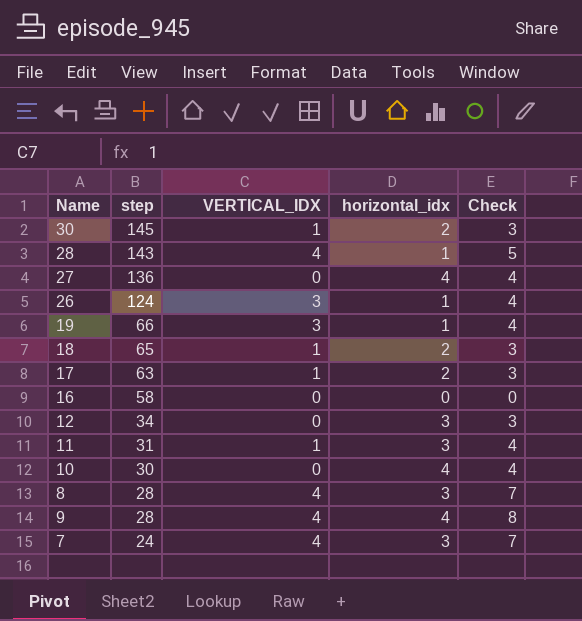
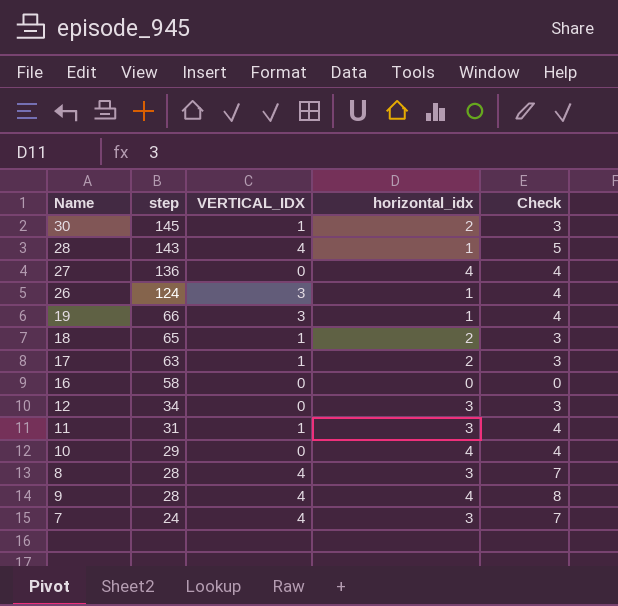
10 | step: 30 -> 29

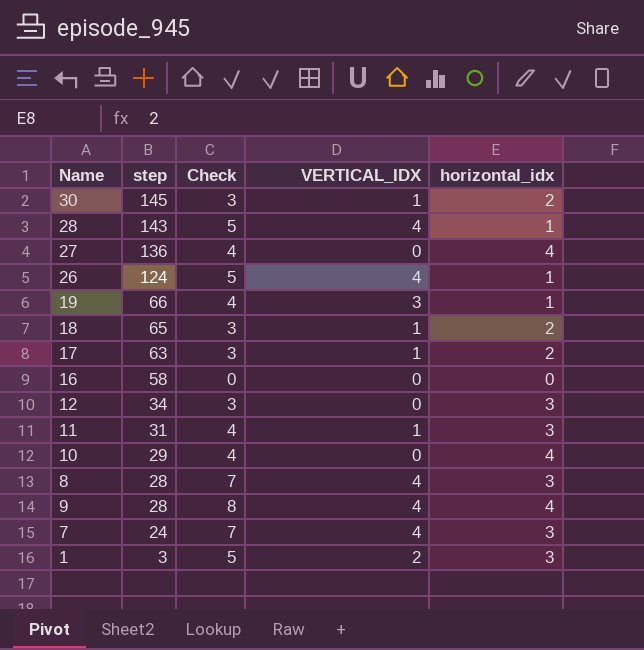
column Check | position: 5 -> 3
26 | Check: 4 -> 5
26 | VERTICAL_IDX: 3 -> 4
row 1: none -> 3 | 5 | 2 | 3

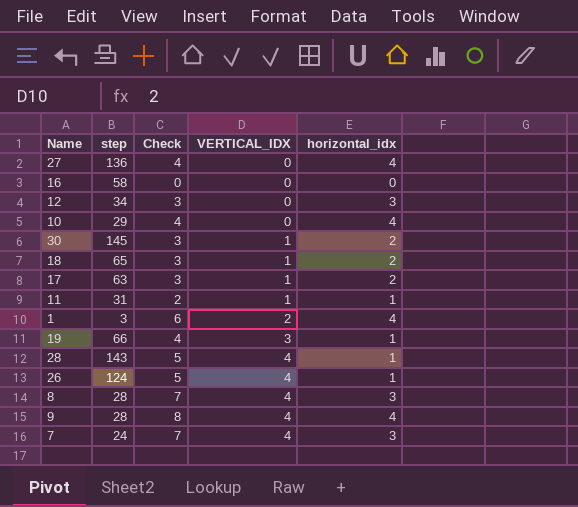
row order: step descending -> VERTICAL_IDX ascending
11 | Check: 4 -> 2
11 | horizontal_idx: 3 -> 1
1 | Check: 5 -> 6
1 | horizontal_idx: 3 -> 4

